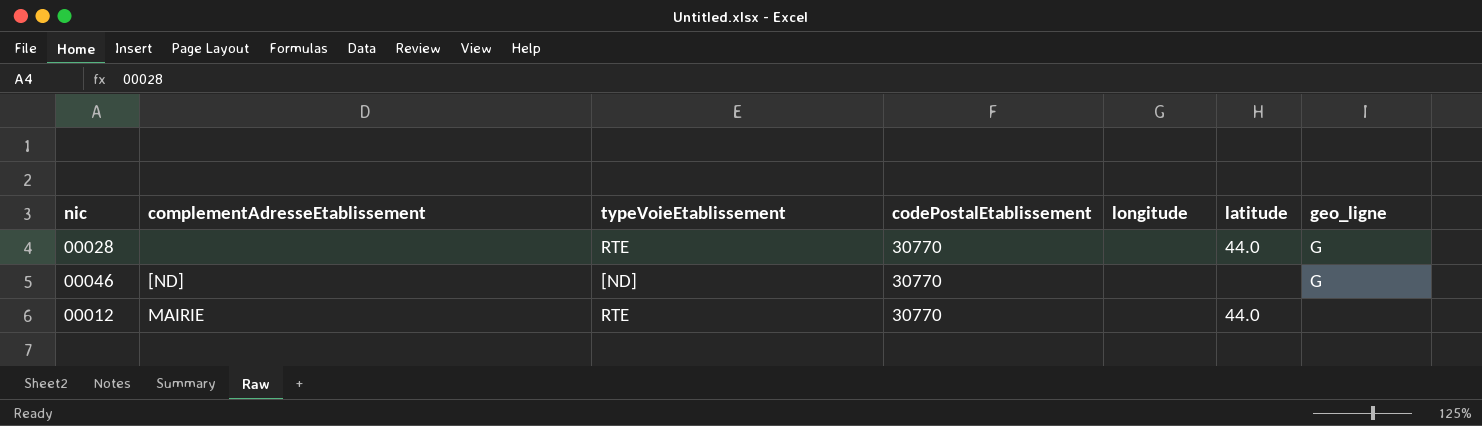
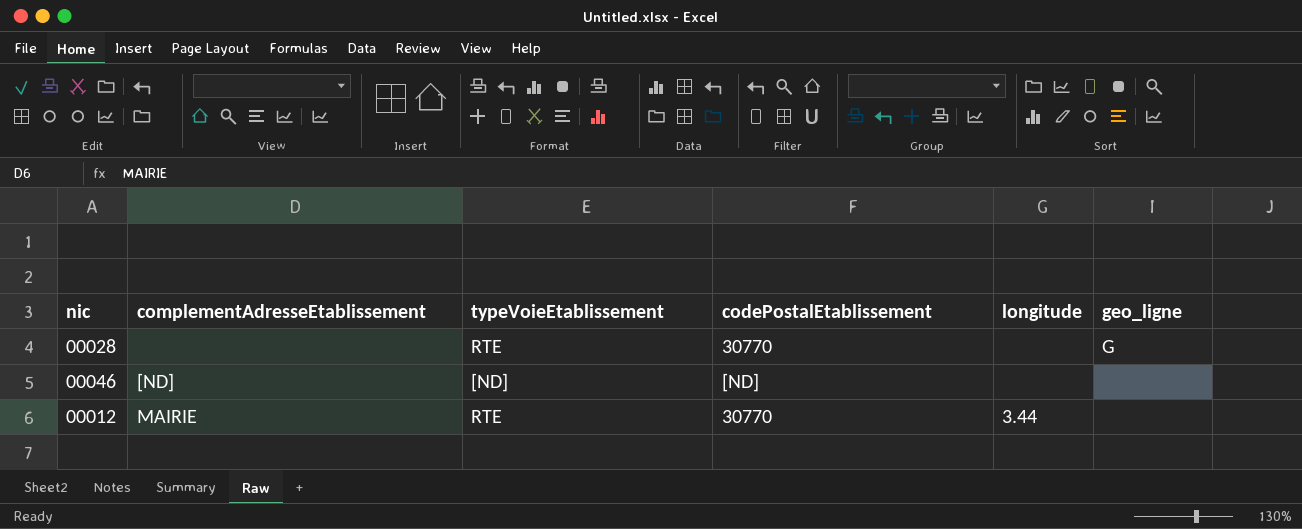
column latitude | position: 6 -> none
00046 | codePostalEtablissement: 30770 -> [ND]
00046 | geo_ligne: G -> none
00012 | longitude: none -> 3.44

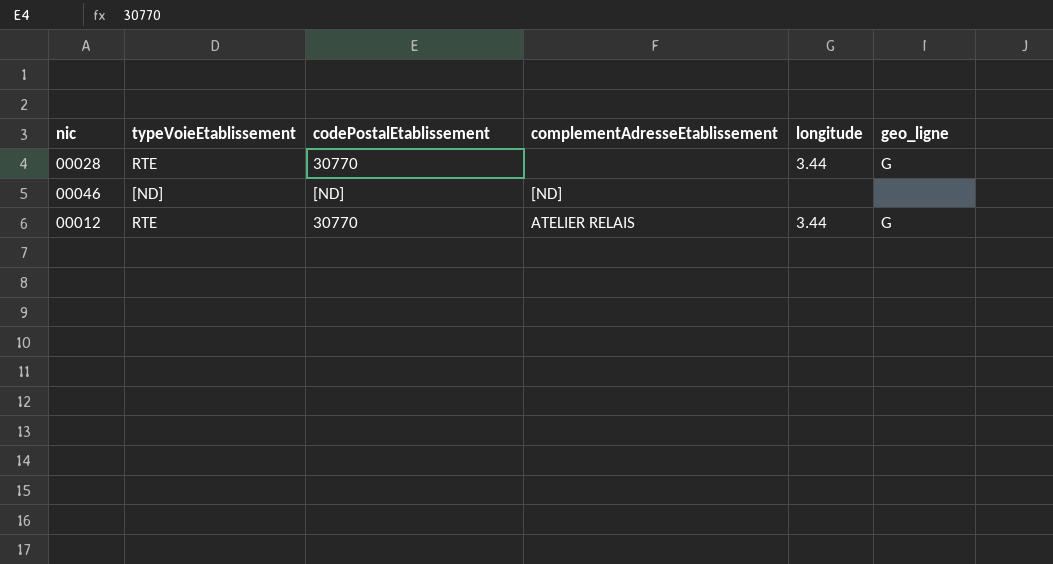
column complementAdresseEtablissement | position: 2 -> 4
00028 | longitude: none -> 3.44
00012 | complementAdresseEtablissement: MAIRIE -> ATELIER RELAIS
00012 | geo_ligne: none -> G

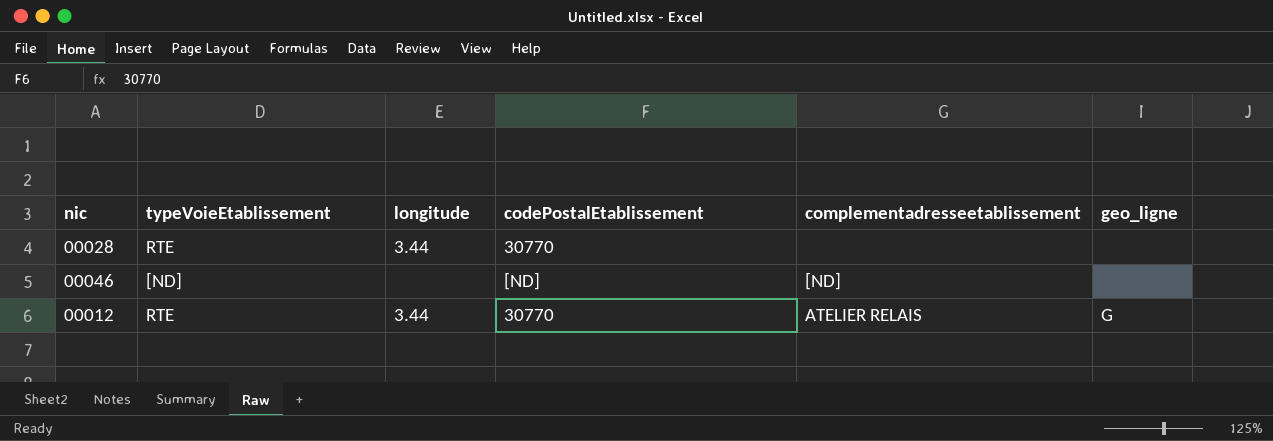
column longitude | position: 5 -> 3
column name: complementAdresseEtablissement -> complementadresseetablissement
00028 | geo_ligne: G -> none

